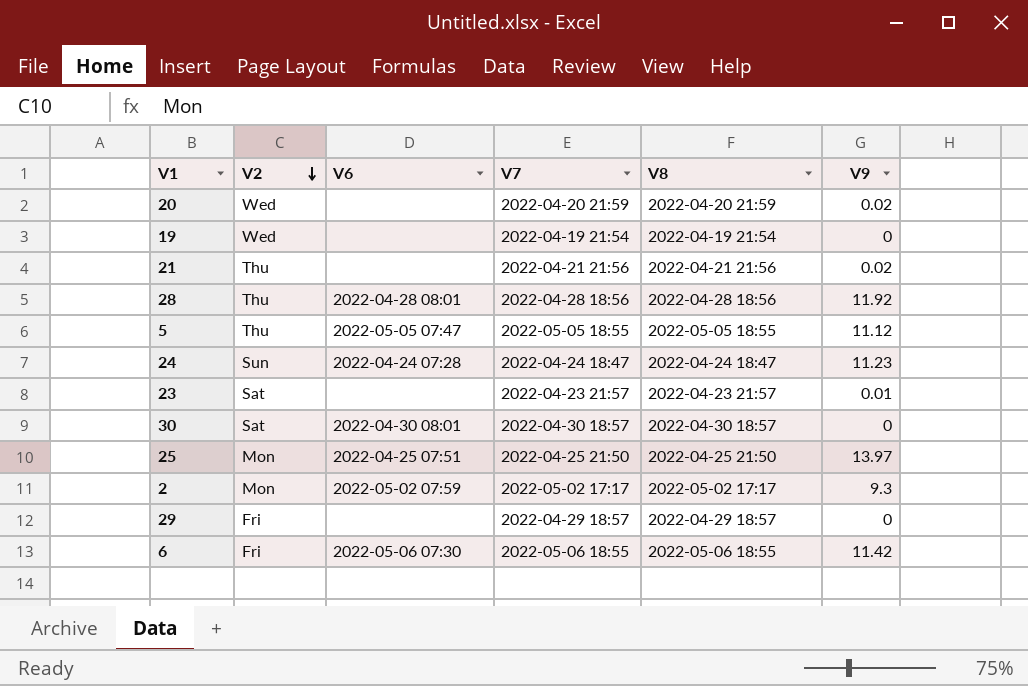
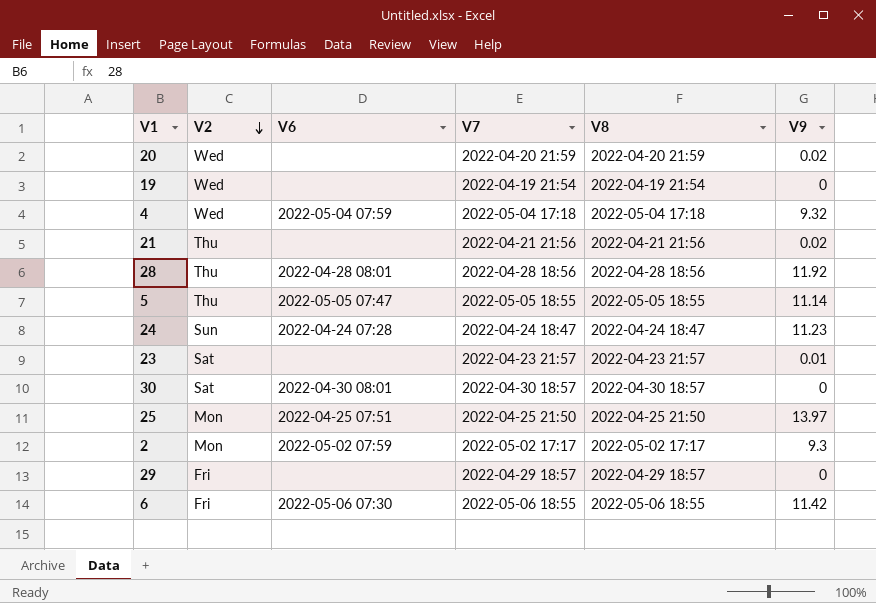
row 4: none -> Wed | 2022-05-04 07:59 | 2022-05-04 17:18 | 2022-05-04 17:18 | 9.32
5 | V9: 11.12 -> 11.14

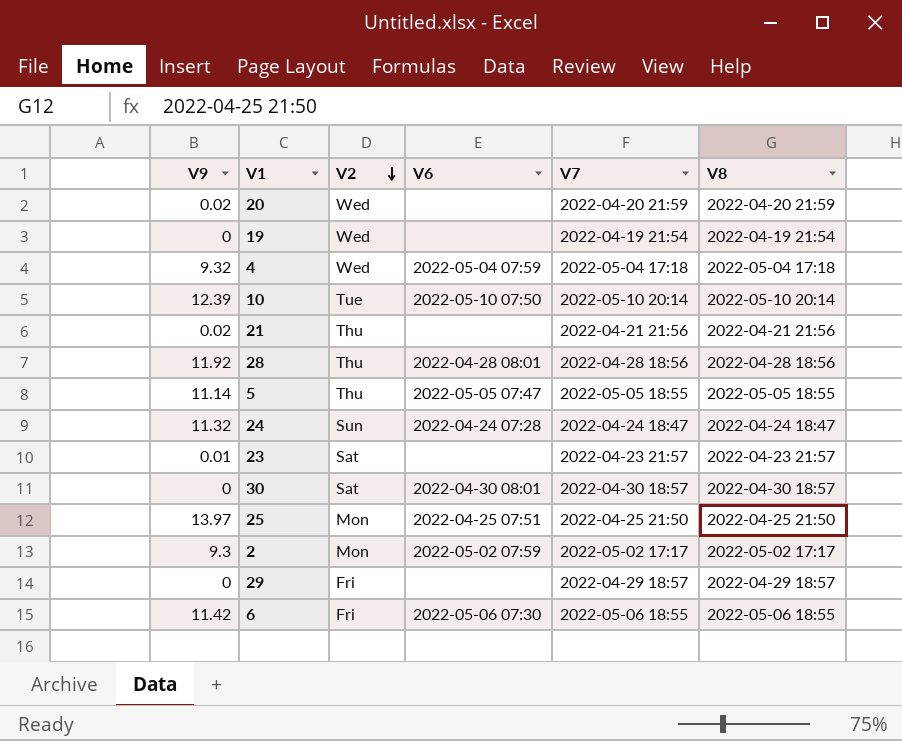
column V9 | position: 6 -> 1
row 10: none -> 12.39 | Tue | 2022-05-10 07:50 | 2022-05-10 20:14 | 2022-05-10 20:14
24 | V9: 11.23 -> 11.32

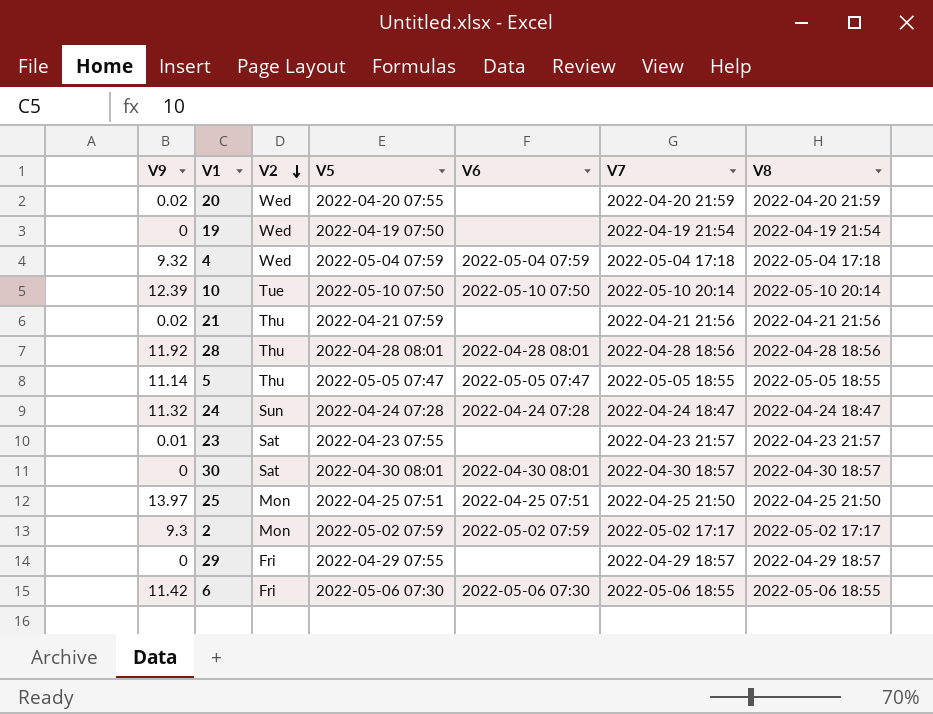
column V5 | position: none -> 4

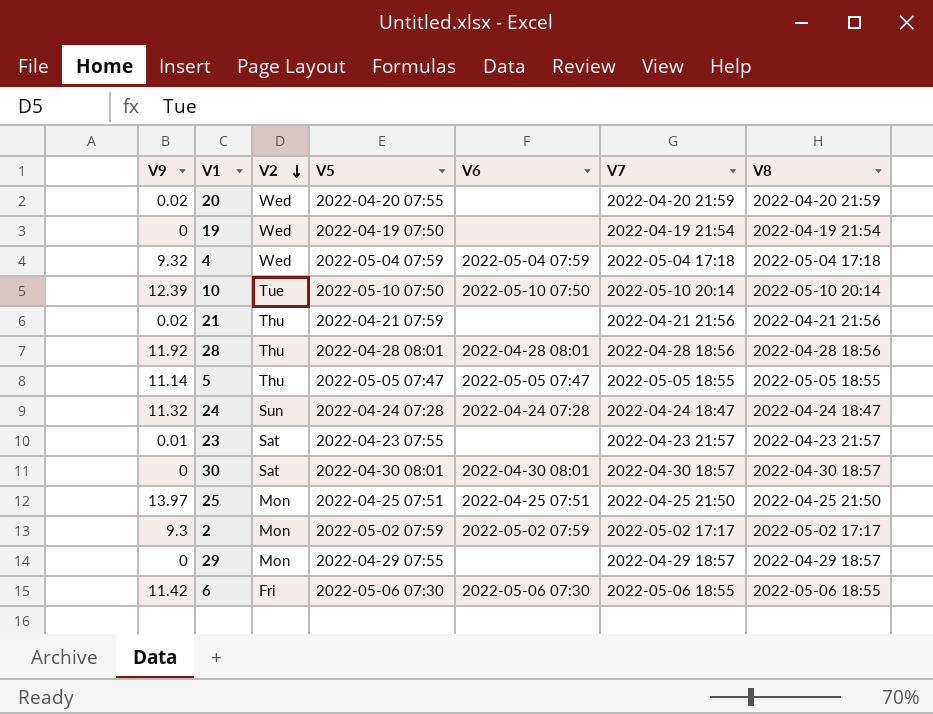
29 | V2: Fri -> Mon

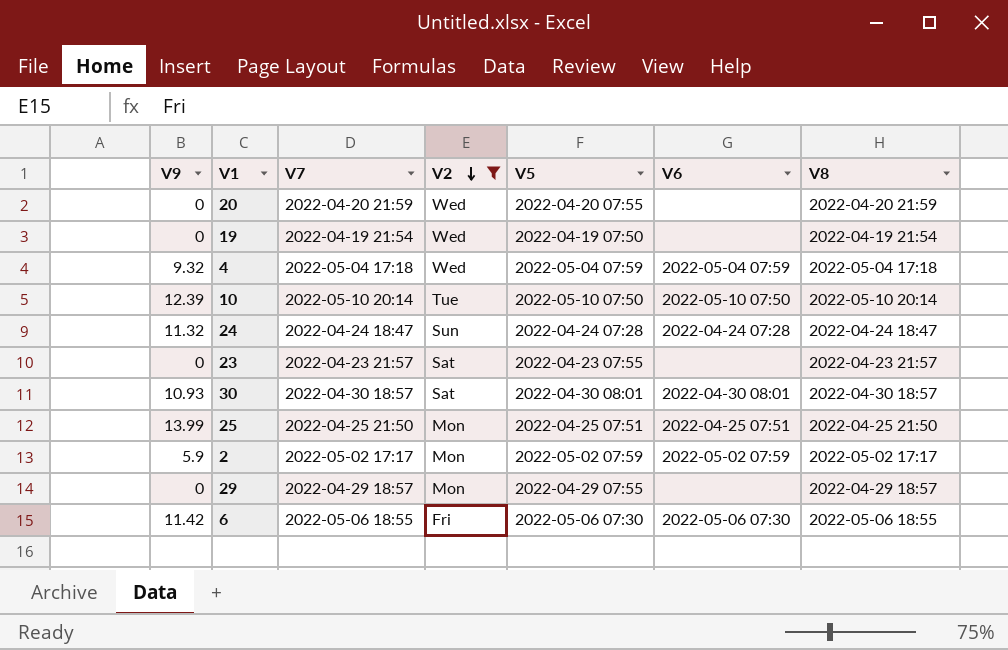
filter: none -> V2 != Thu
column V7 | position: 6 -> 3
20 | V9: 0.02 -> 0
23 | V9: 0.01 -> 0
30 | V9: 0 -> 10.93
25 | V9: 13.97 -> 13.99
2 | V9: 9.3 -> 5.9

